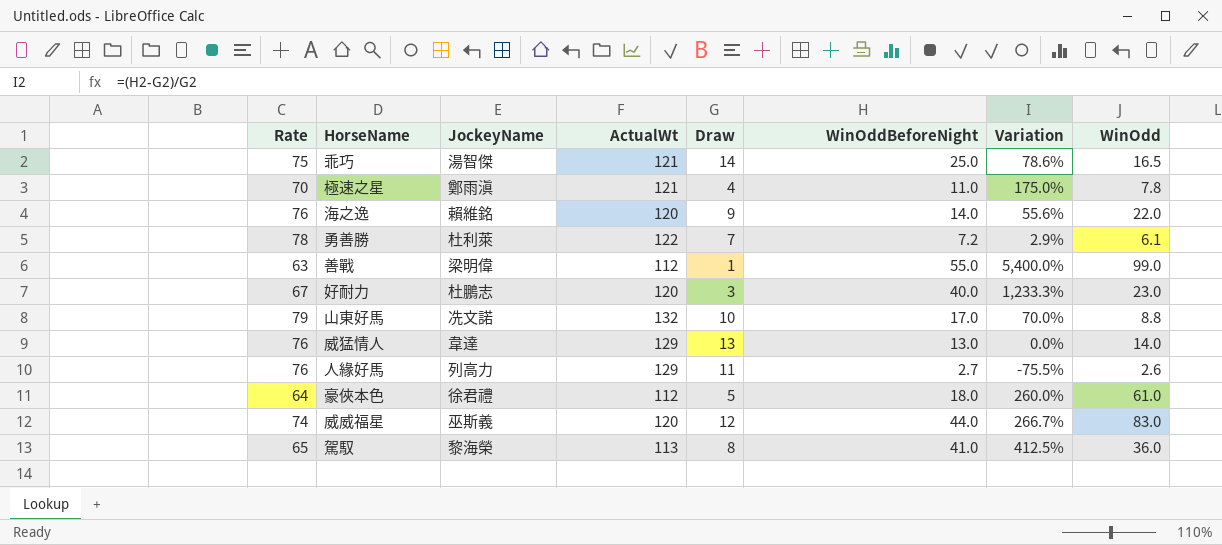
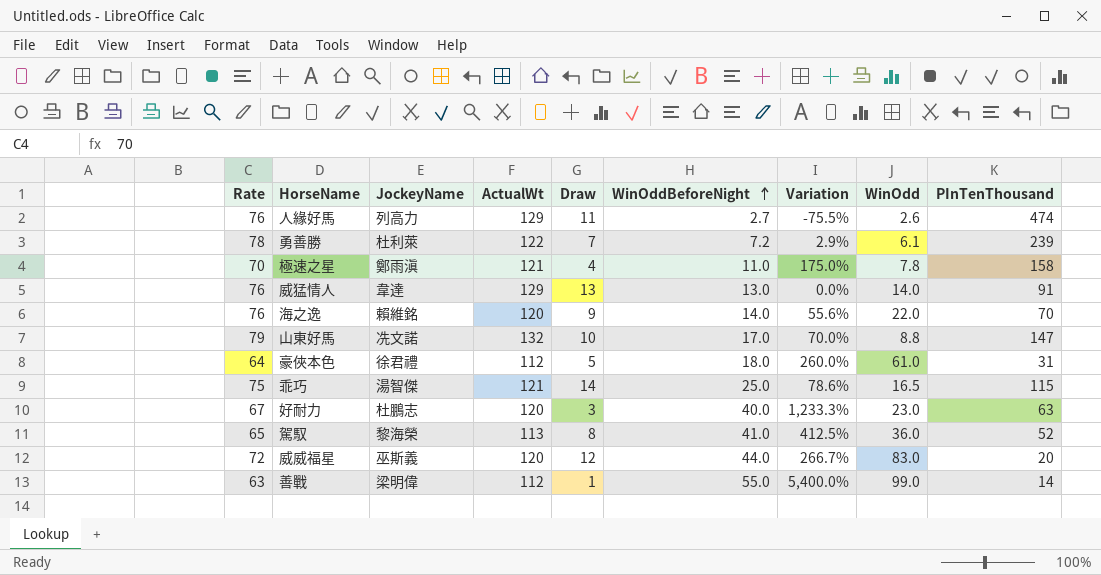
row order: none -> WinOddBeforeNight ascending
column PInTenThousand | position: none -> 9
威威福星 | Rate: 74 -> 72

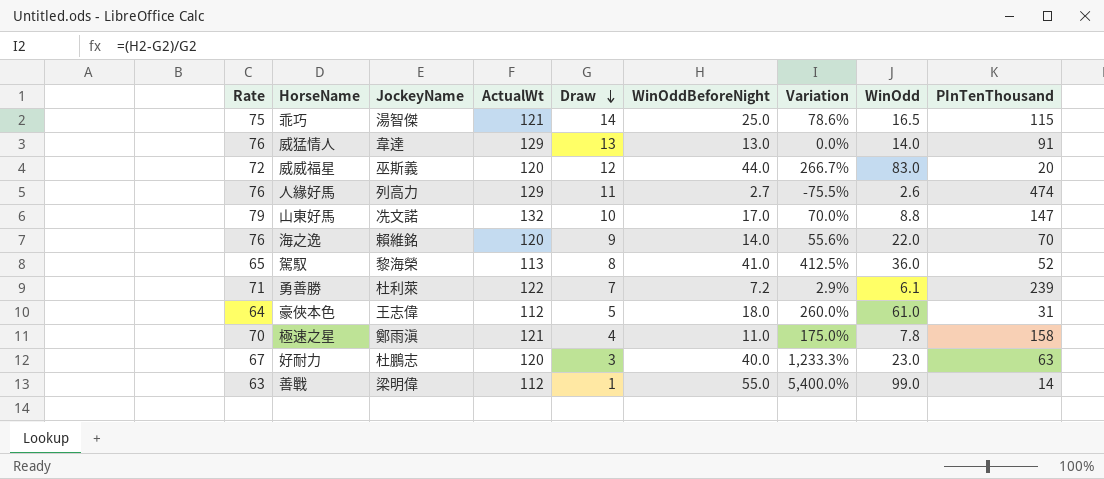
row order: WinOddBeforeNight ascending -> Draw descending
勇善勝 | Rate: 78 -> 71
豪俠本色 | JockeyName: 徐君禮 -> 王志偉

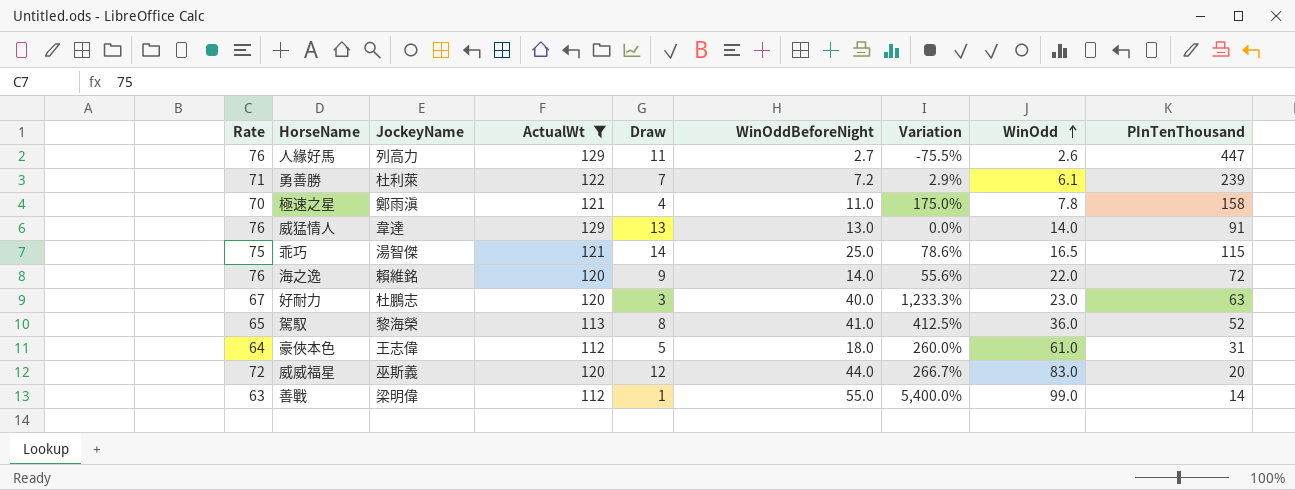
filter: none -> ActualWt != 132
row order: Draw descending -> WinOdd ascending
人緣好馬 | PInTenThousand: 474 -> 447
海之逸 | PInTenThousand: 70 -> 72

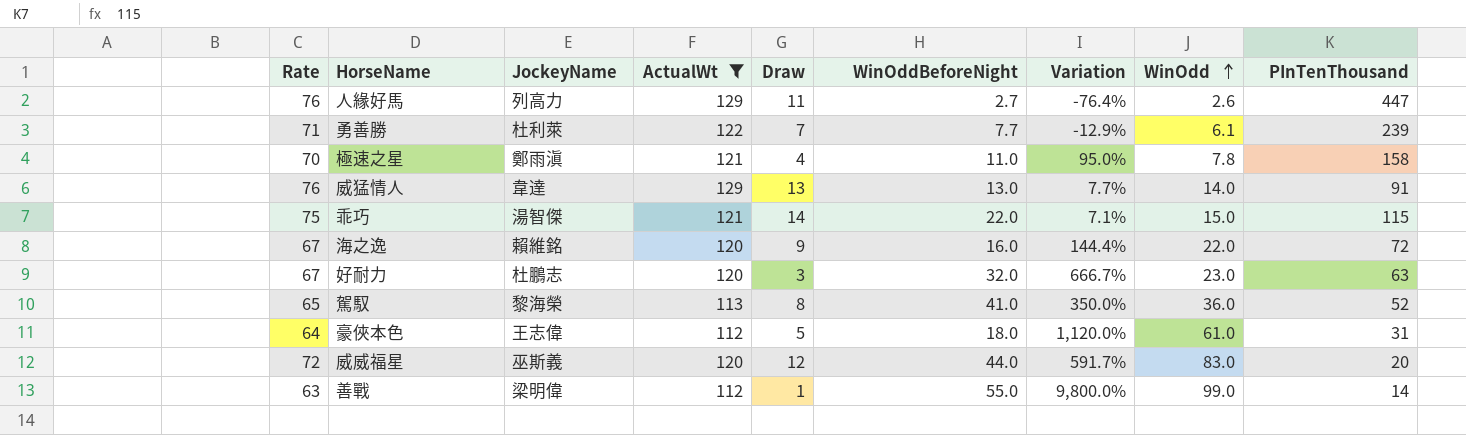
column Variation | formula: ([WinOddBeforeNight] - [Draw]) / [Draw] -> ([WinOdd] - [Draw]) / [Draw]
勇善勝 | WinOddBeforeNight: 7.2 -> 7.7
乖巧 | WinOddBeforeNight: 25.0 -> 22.0
乖巧 | WinOdd: 16.5 -> 15.0
海之逸 | Rate: 76 -> 67
海之逸 | WinOddBeforeNight: 14.0 -> 16.0
好耐力 | WinOddBeforeNight: 40.0 -> 32.0

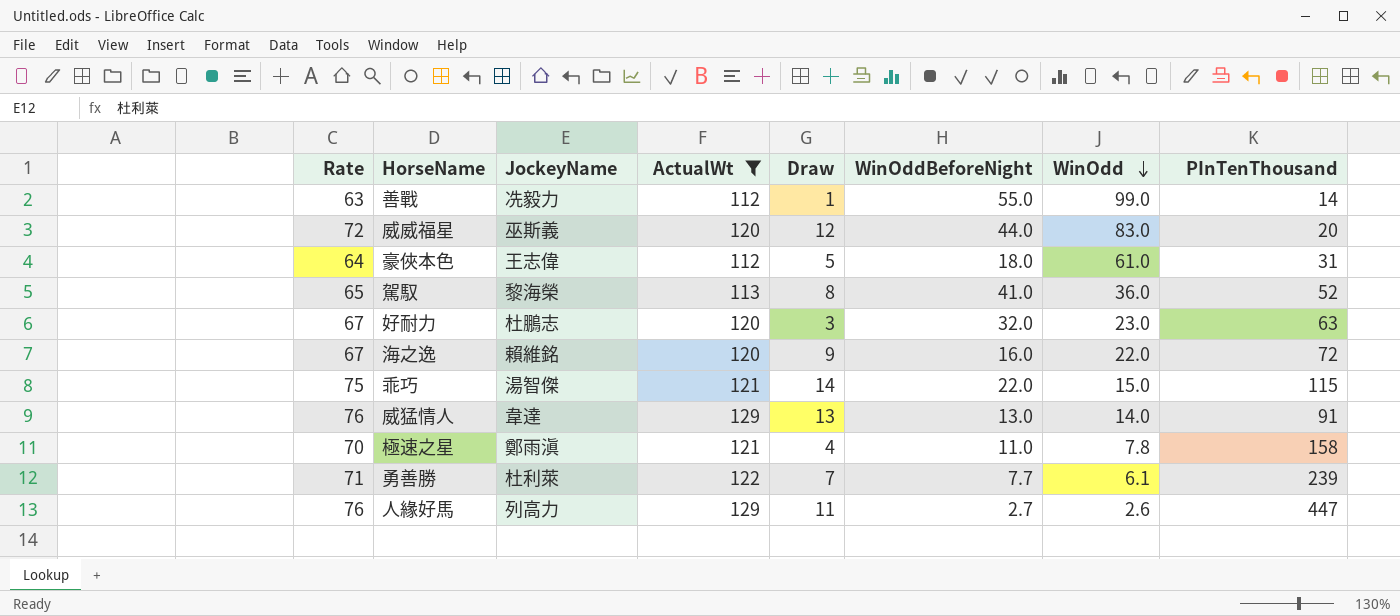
row order: WinOdd ascending -> WinOdd descending
column Variation | formula: ([WinOdd] - [Draw]) / [Draw] -> none
善戰 | JockeyName: 梁明偉 -> 冼毅力

